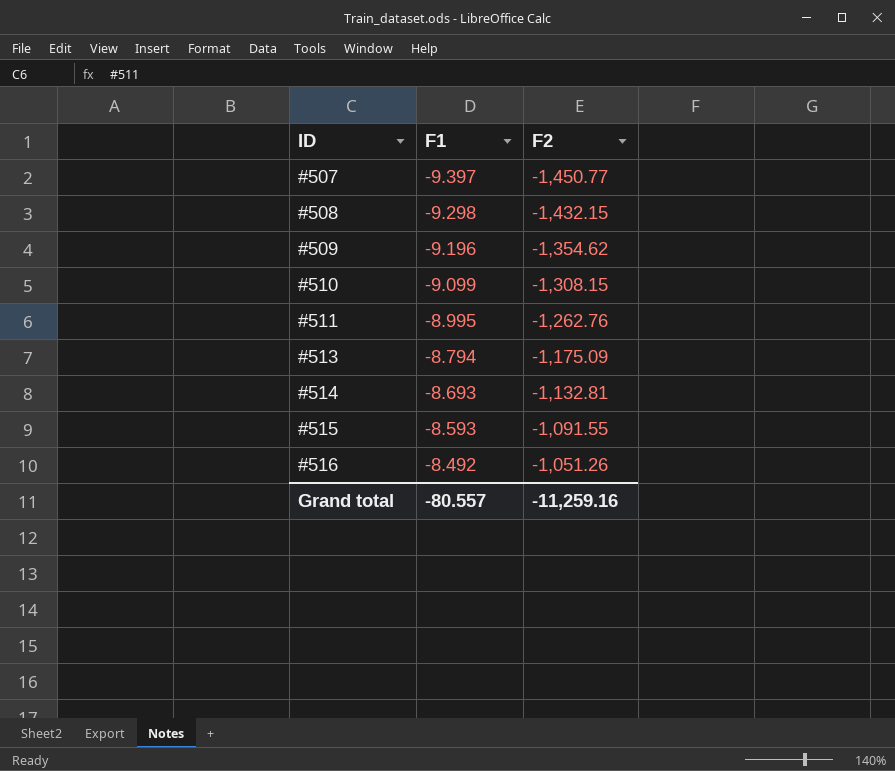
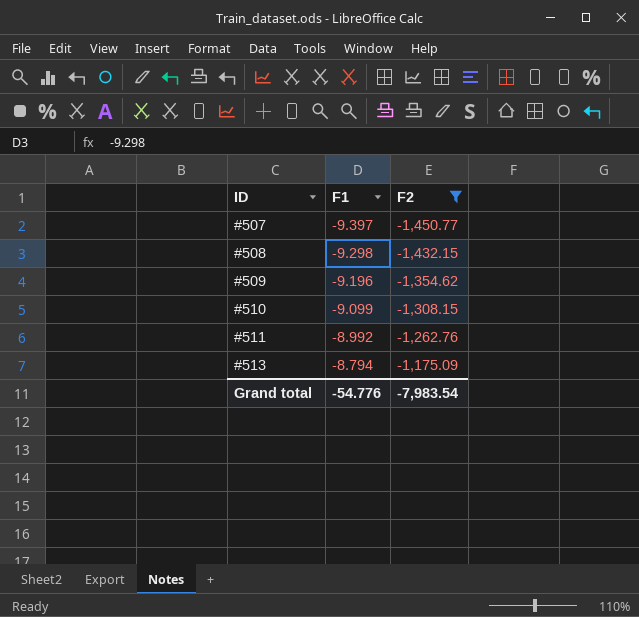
filter: none -> F2 <= -1,175.09
#511 | F1: -8.995 -> -8.992
Grand total | F1: -80.557 -> -54.776
Grand total | F2: -11,259.16 -> -7,983.54

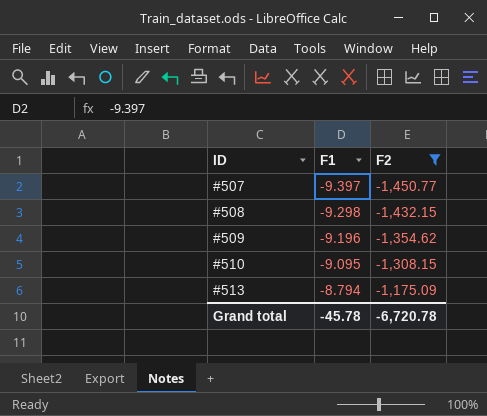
row #511: -8.992 | -1,262.76 -> none
#510 | F1: -9.099 -> -9.095
Grand total | F1: -54.776 -> -45.78
Grand total | F2: -7,983.54 -> -6,720.78

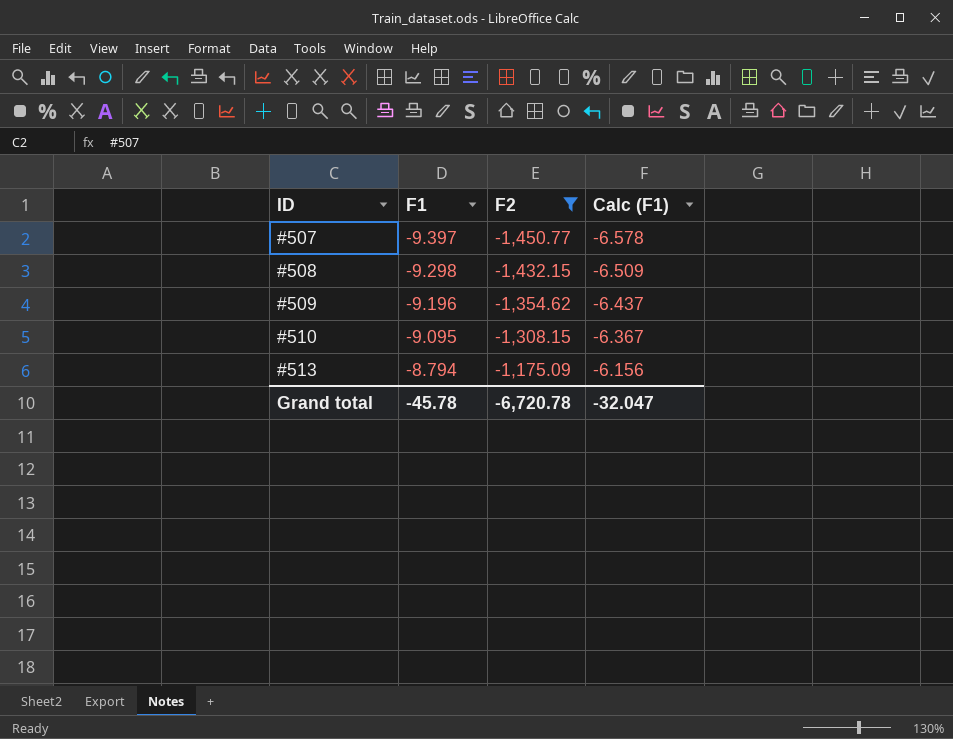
column Calc (F1) | formula: none -> [F1] * 0.7

